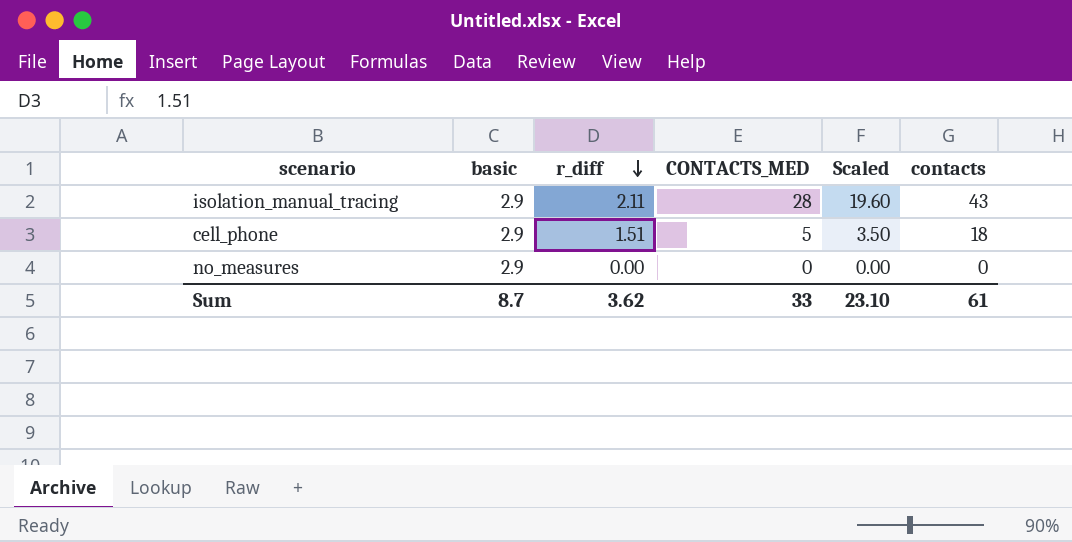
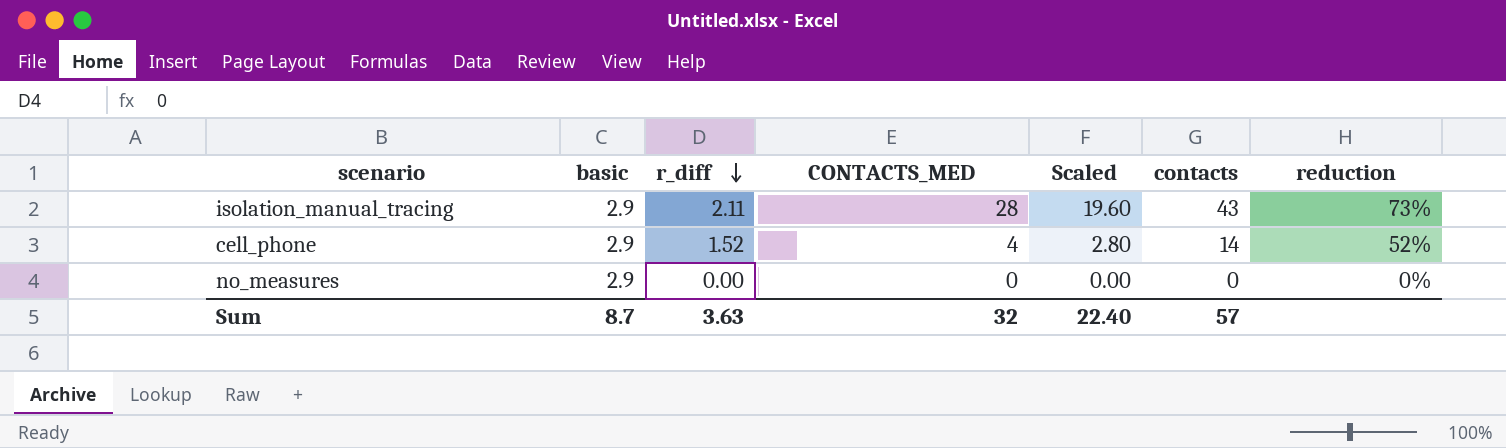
column reduction | formula: none -> [r_diff] / [basic]
cell_phone | r_diff: 1.51 -> 1.52
cell_phone | CONTACTS_MED: 5 -> 4
cell_phone | Scaled: 3.50 -> 2.80
cell_phone | contacts: 18 -> 14
Sum | r_diff: 3.62 -> 3.63
Sum | CONTACTS_MED: 33 -> 32
Sum | Scaled: 23.10 -> 22.40
Sum | contacts: 61 -> 57

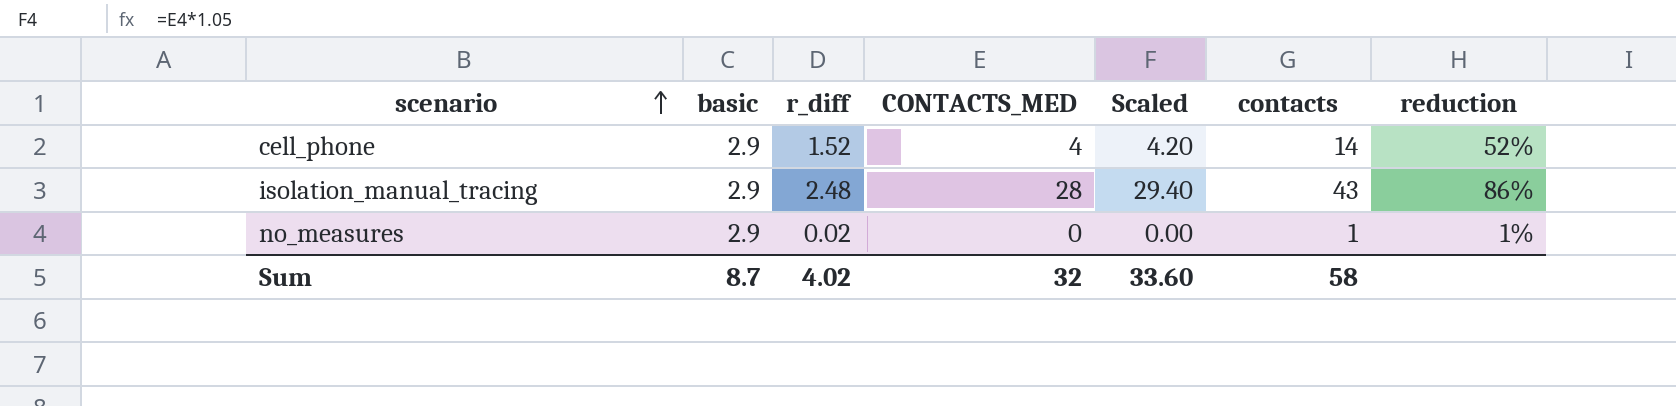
row order: r_diff descending -> scenario ascending
column Scaled | formula: [CONTACTS_MED] * 0.7 -> [CONTACTS_MED] * 1.05
isolation_manual_tracing | r_diff: 2.11 -> 2.48
isolation_manual_tracing | reduction: 73% -> 86%
no_measures | r_diff: 0.00 -> 0.02
no_measures | contacts: 0 -> 1
no_measures | reduction: 0% -> 1%
Sum | r_diff: 3.63 -> 4.02
Sum | Scaled: 22.40 -> 33.60
Sum | contacts: 57 -> 58

